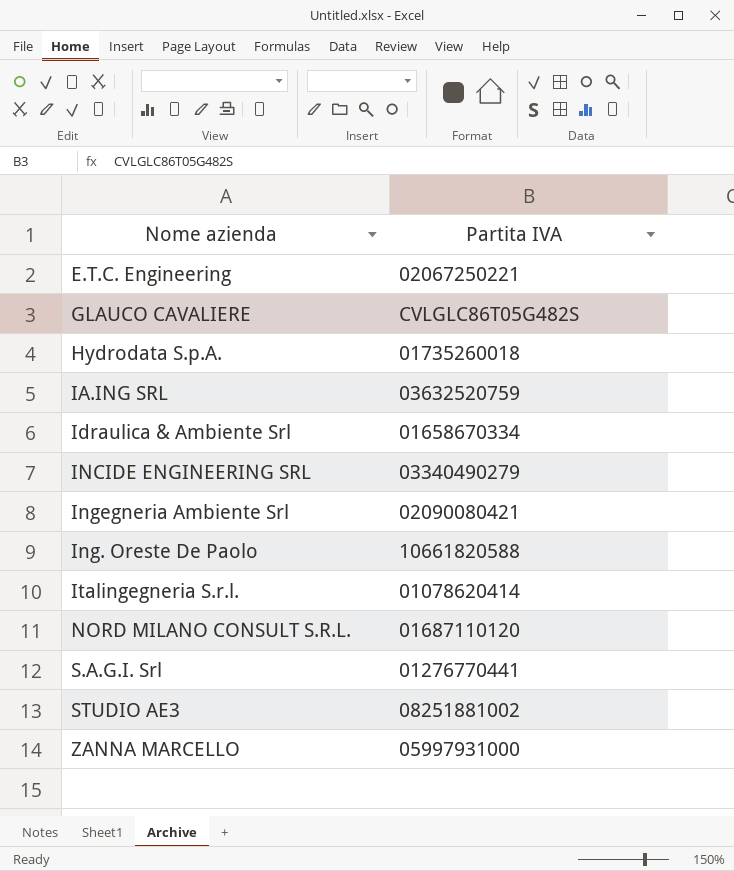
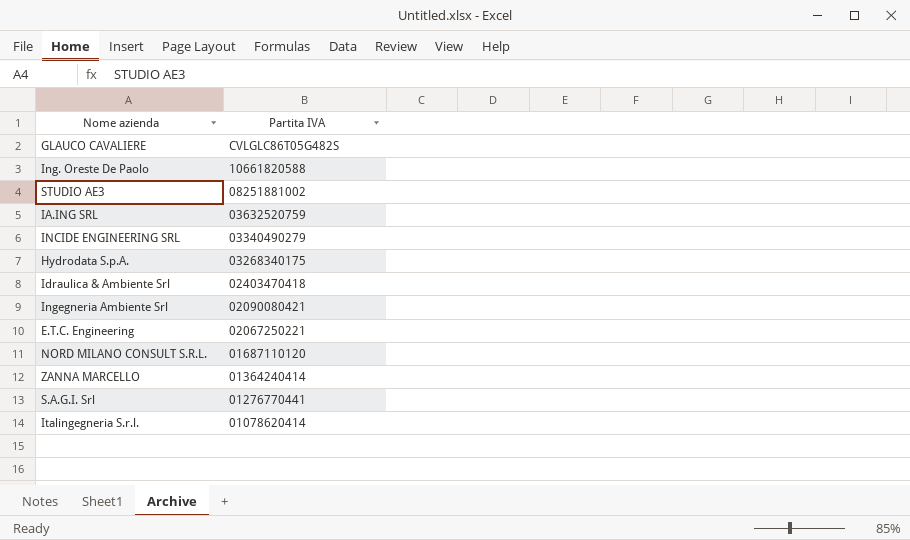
row order: none -> Partita IVA descending
Hydrodata S.p.A. | Partita IVA: 01735260018 -> 03268340175
Idraulica & Ambiente Srl | Partita IVA: 01658670334 -> 02403470418
ZANNA MARCELLO | Partita IVA: 05997931000 -> 01364240414

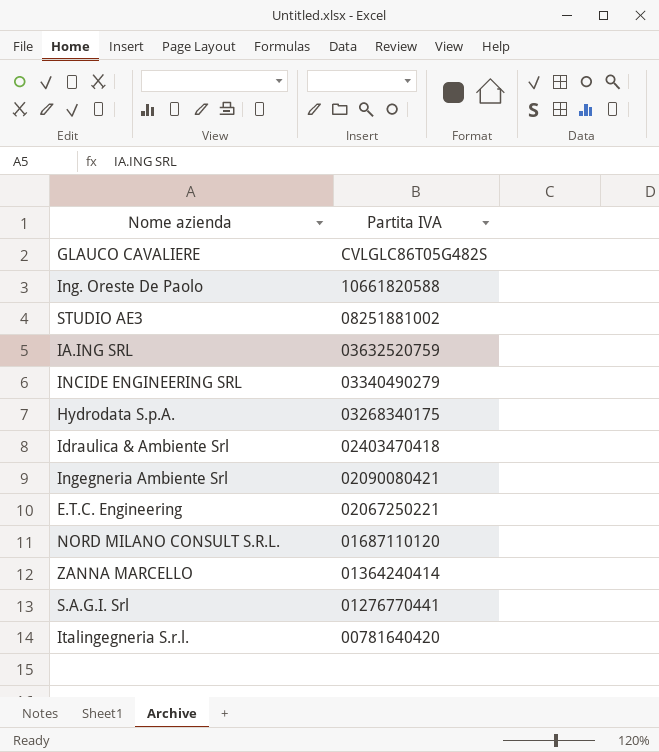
Italingegneria S.r.l. | Partita IVA: 01078620414 -> 00781640420

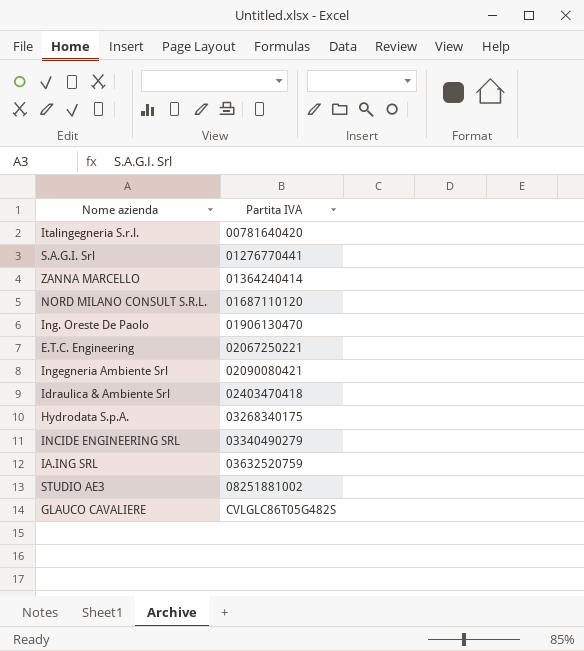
row order: Partita IVA descending -> Partita IVA ascending
Ing. Oreste De Paolo | Partita IVA: 10661820588 -> 01906130470

